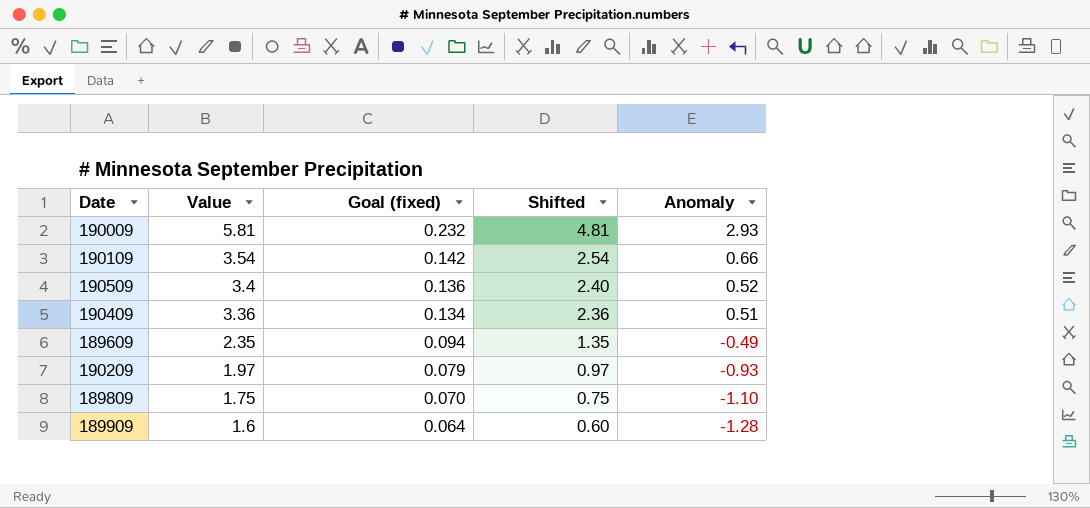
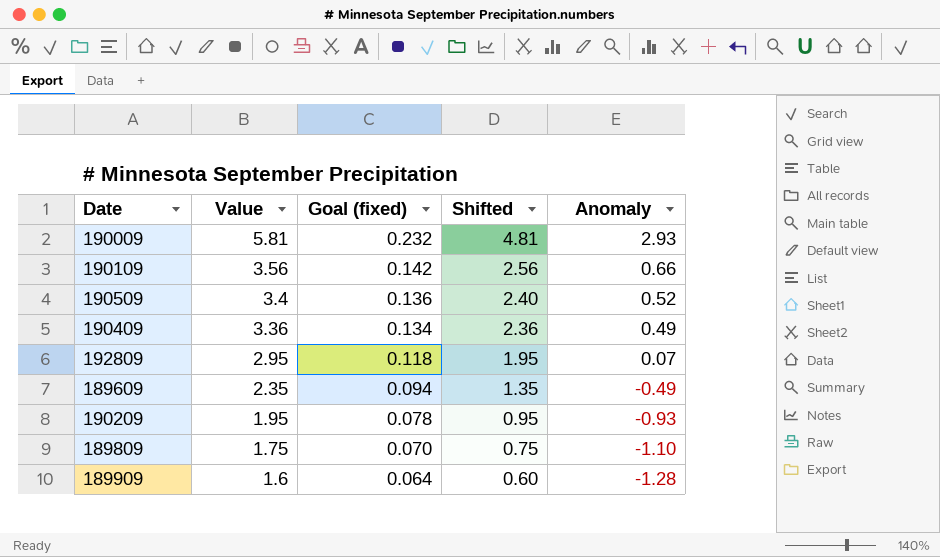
190109 | Value: 3.54 -> 3.56
190109 | Shifted: 2.54 -> 2.56
190409 | Anomaly: 0.51 -> 0.49
row 192809: none -> 2.95 | 0.118 | 1.95 | 0.07
190209 | Value: 1.97 -> 1.95
190209 | Goal (fixed): 0.079 -> 0.078
190209 | Shifted: 0.97 -> 0.95

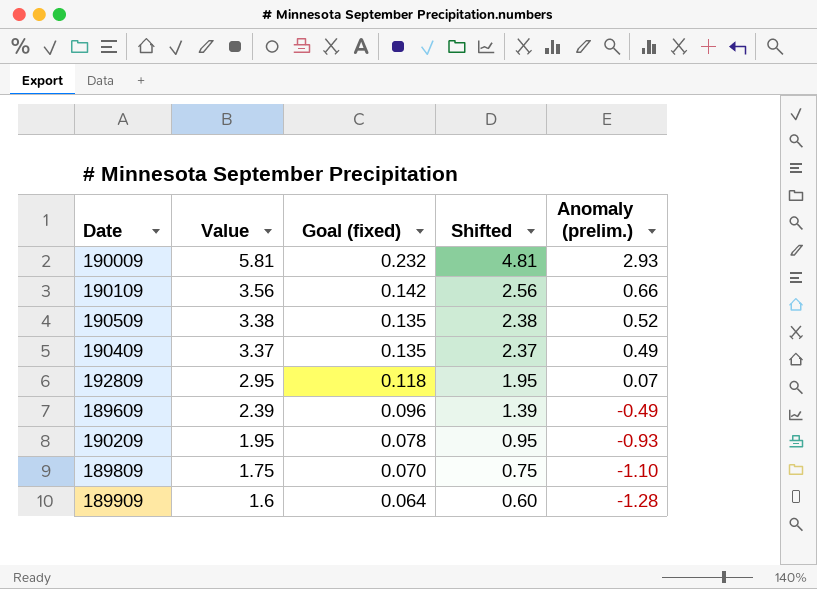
column name: Anomaly -> Anomaly (prelim.)
190509 | Value: 3.4 -> 3.38
190509 | Goal (fixed): 0.136 -> 0.135
190509 | Shifted: 2.40 -> 2.38
190409 | Value: 3.36 -> 3.37
190409 | Goal (fixed): 0.134 -> 0.135
190409 | Shifted: 2.36 -> 2.37
189609 | Value: 2.35 -> 2.39
189609 | Goal (fixed): 0.094 -> 0.096
189609 | Shifted: 1.35 -> 1.39

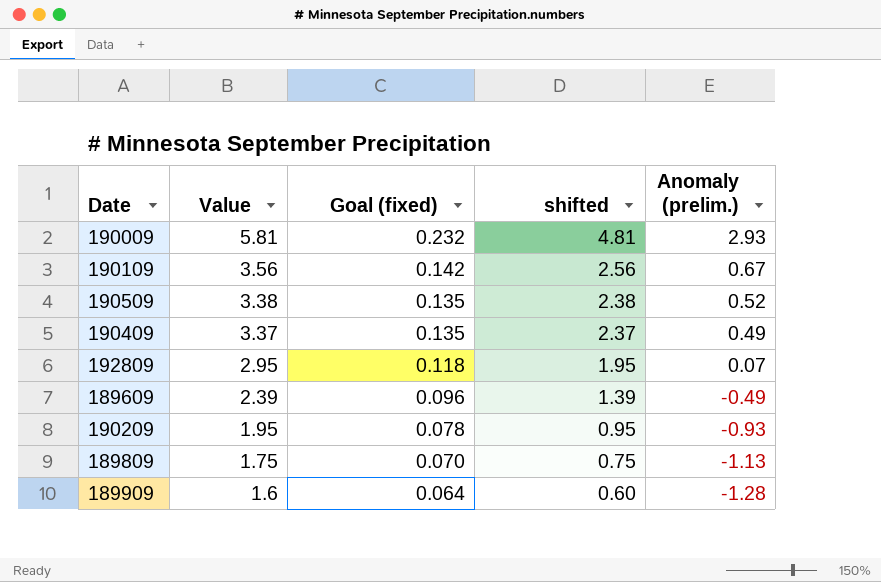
column name: Shifted -> shifted
190109 | Anomaly (prelim.): 0.66 -> 0.67
189809 | Anomaly (prelim.): -1.10 -> -1.13

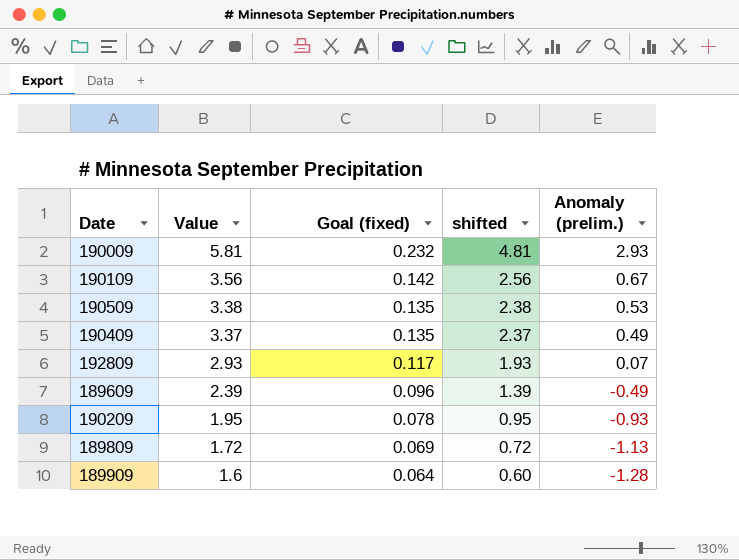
190509 | Anomaly (prelim.): 0.52 -> 0.53
192809 | Value: 2.95 -> 2.93
192809 | Goal (fixed): 0.118 -> 0.117
192809 | shifted: 1.95 -> 1.93
189809 | Value: 1.75 -> 1.72
189809 | Goal (fixed): 0.070 -> 0.069
189809 | shifted: 0.75 -> 0.72

